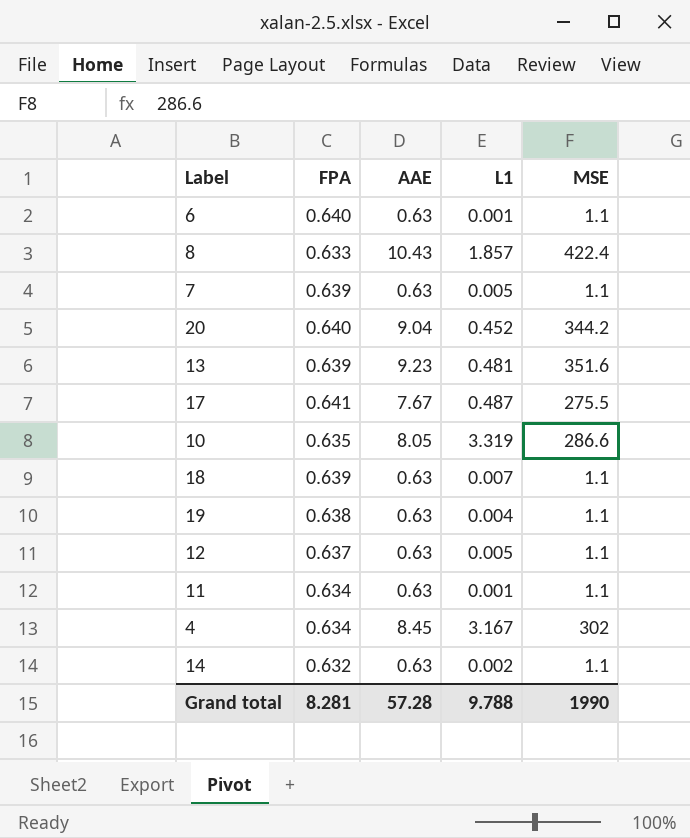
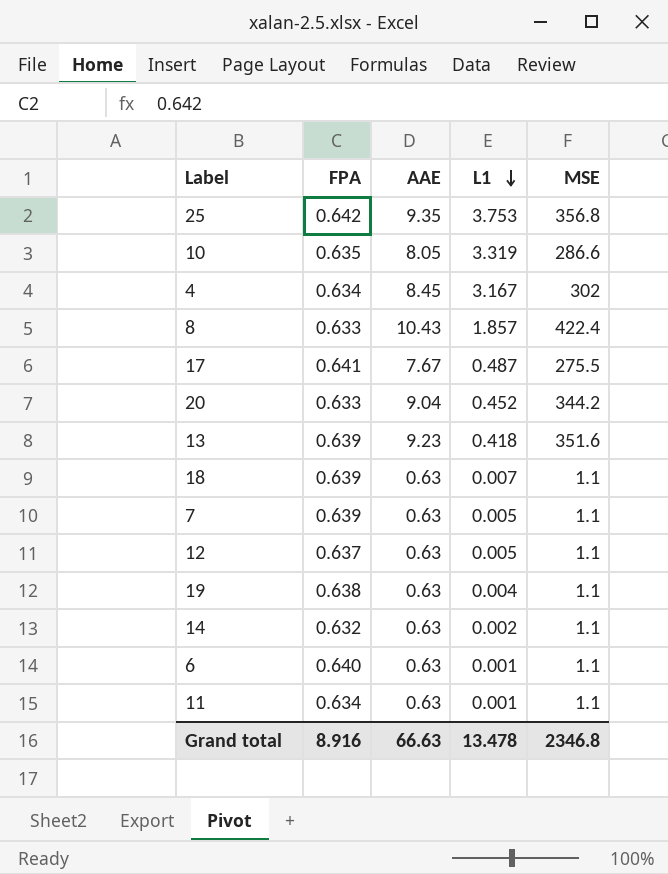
row order: none -> L1 descending
row 25: none -> 0.642 | 9.35 | 3.753 | 356.8
20 | FPA: 0.640 -> 0.633
13 | L1: 0.481 -> 0.418
Grand total | FPA: 8.281 -> 8.916
Grand total | AAE: 57.28 -> 66.63
Grand total | L1: 9.788 -> 13.478
Grand total | MSE: 1990 -> 2346.8

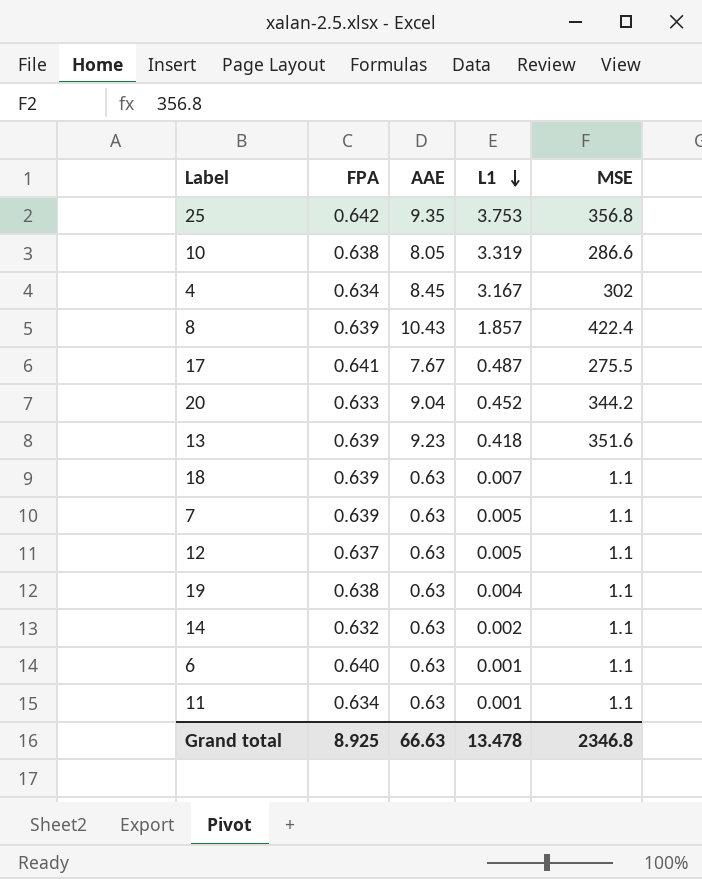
10 | FPA: 0.635 -> 0.638
8 | FPA: 0.633 -> 0.639
Grand total | FPA: 8.916 -> 8.925

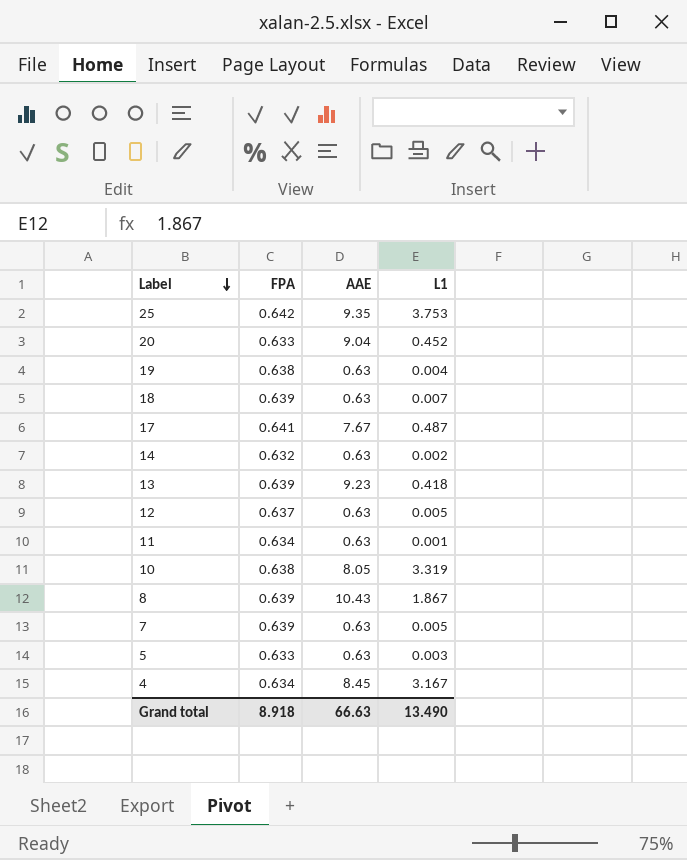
row order: L1 descending -> Label descending
column MSE | position: 5 -> none
row 6: 0.640 | 0.63 | 0.001 | 1.1 -> none
8 | L1: 1.857 -> 1.867
row 5: none -> 0.633 | 0.63 | 0.003
Grand total | FPA: 8.925 -> 8.918
Grand total | L1: 13.478 -> 13.490

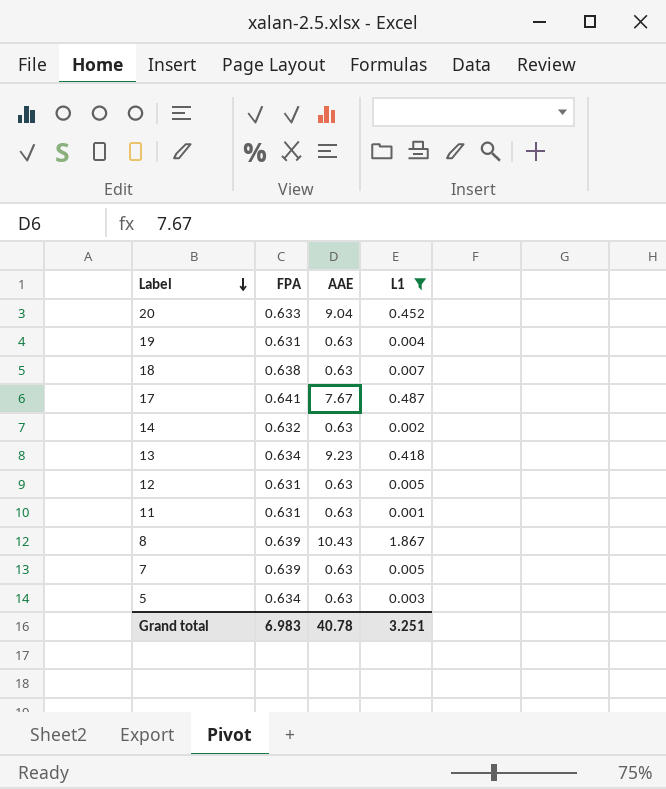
filter: none -> L1 <= 1.867
19 | FPA: 0.638 -> 0.631
18 | FPA: 0.639 -> 0.638
13 | FPA: 0.639 -> 0.634
12 | FPA: 0.637 -> 0.631
11 | FPA: 0.634 -> 0.631
5 | FPA: 0.633 -> 0.634
Grand total | FPA: 8.918 -> 6.983
Grand total | AAE: 66.63 -> 40.78
Grand total | L1: 13.490 -> 3.251

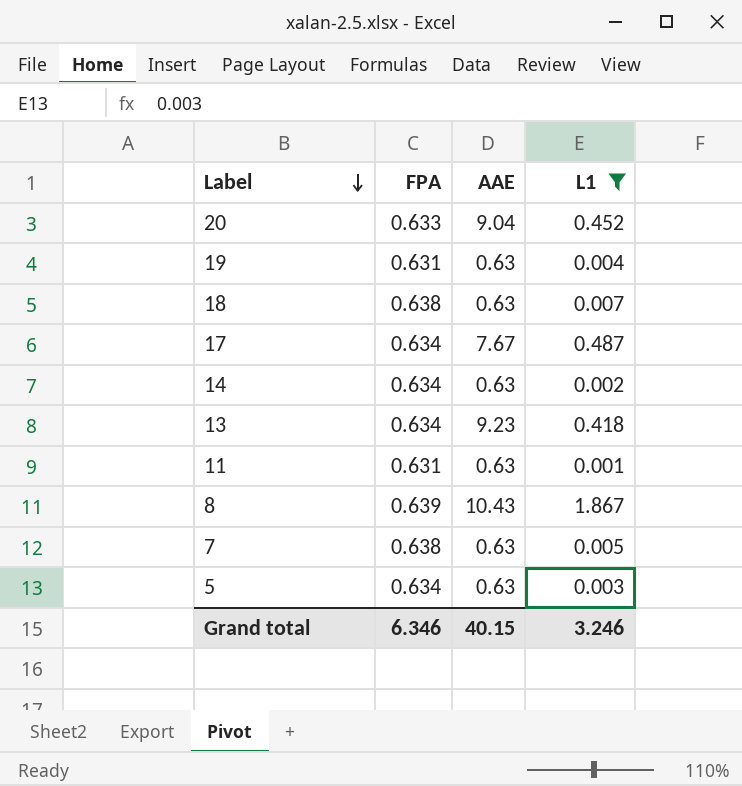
row 12: 0.631 | 0.63 | 0.005 -> none
17 | FPA: 0.641 -> 0.634
14 | FPA: 0.632 -> 0.634
7 | FPA: 0.639 -> 0.638
Grand total | FPA: 6.983 -> 6.346
Grand total | AAE: 40.78 -> 40.15
Grand total | L1: 3.251 -> 3.246

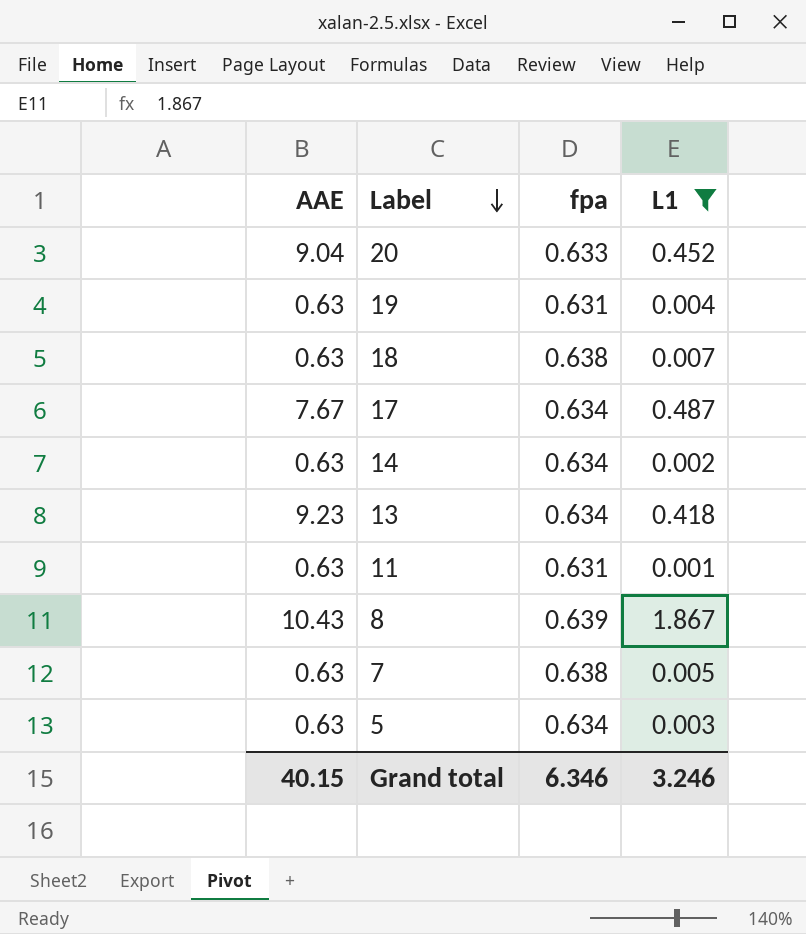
column AAE | position: 3 -> 1
column name: FPA -> fpa

